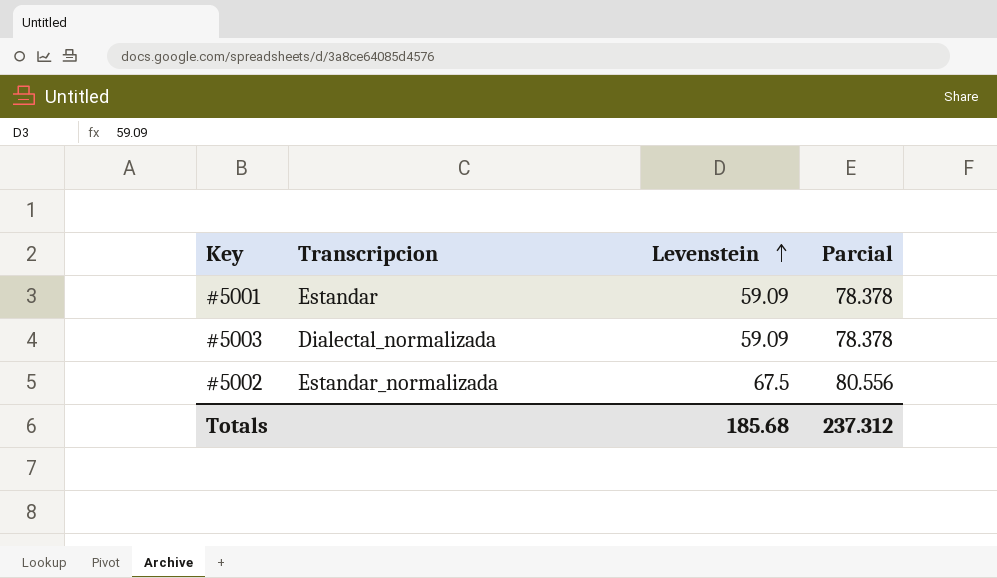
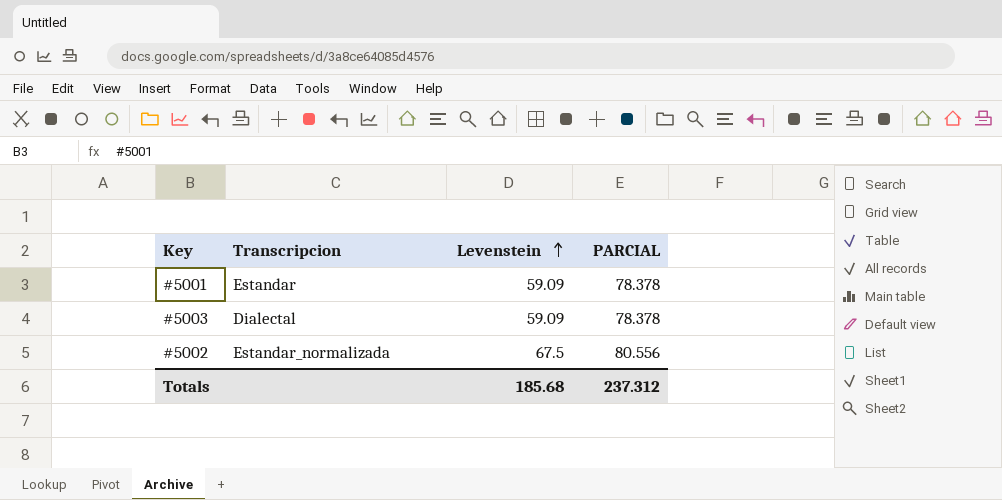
column name: Parcial -> PARCIAL
#5003 | Transcripcion: Dialectal_normalizada -> Dialectal

